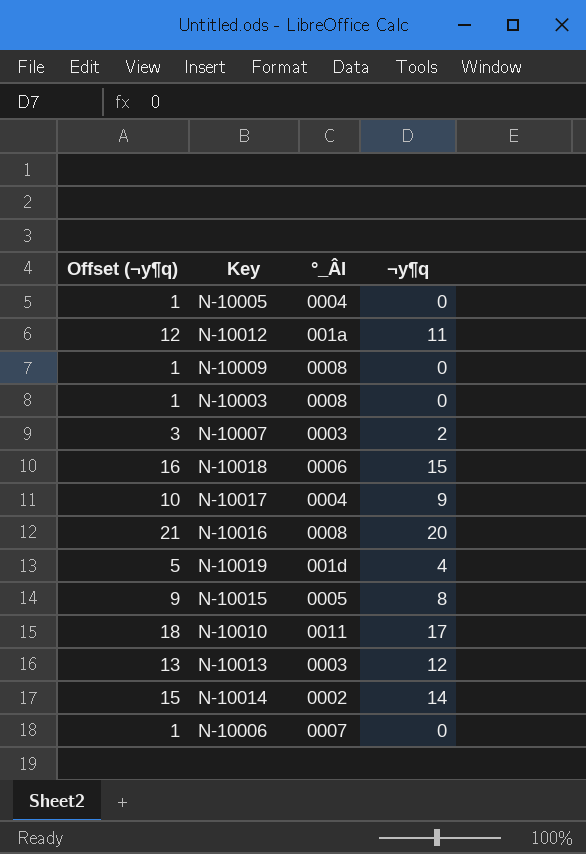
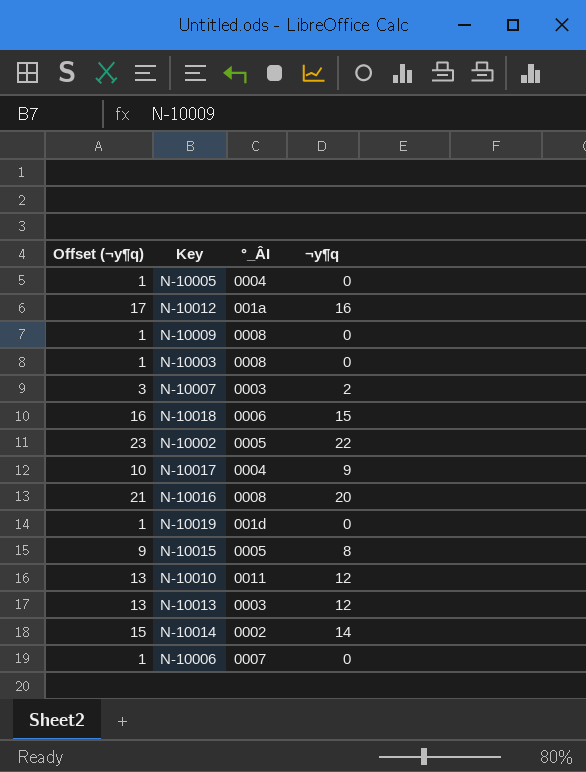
N-10012 | Offset (¬y¶q): 12 -> 17
N-10012 | ¬y¶q: 11 -> 16
row N-10002: none -> 23 | 0005 | 22
N-10019 | Offset (¬y¶q): 5 -> 1
N-10019 | ¬y¶q: 4 -> 0
N-10010 | Offset (¬y¶q): 18 -> 13
N-10010 | ¬y¶q: 17 -> 12

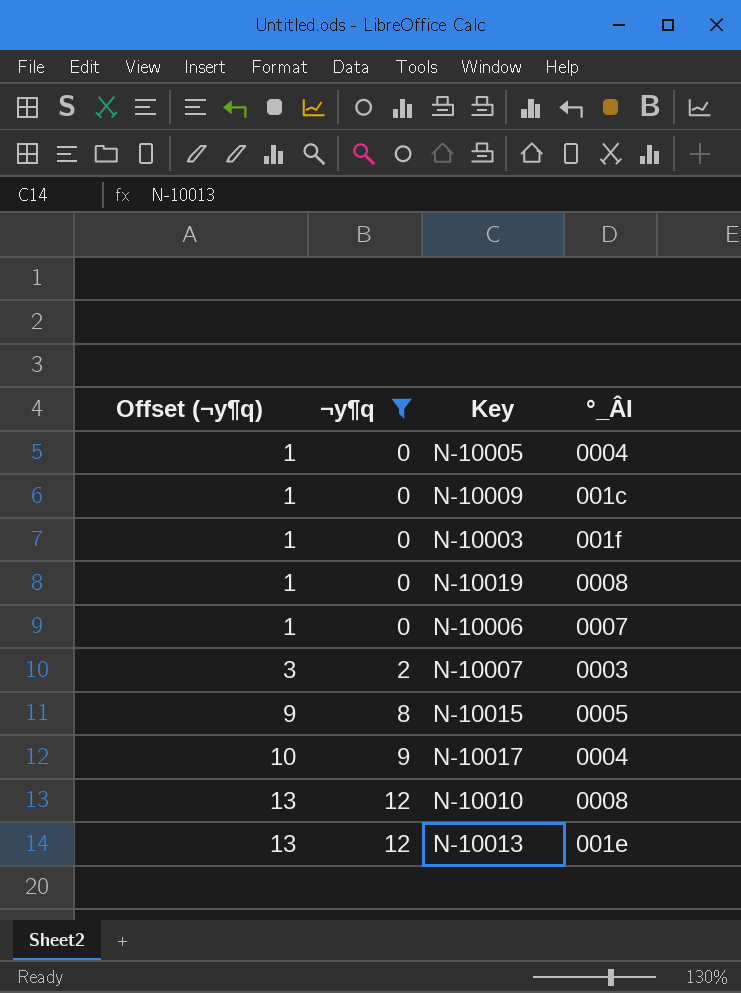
filter: none -> ¬y¶q <= 12
row order: none -> Offset (¬y¶q) ascending
column ¬y¶q | position: 4 -> 2
N-10009 | °_ÂI: 0008 -> 001c
N-10003 | °_ÂI: 0008 -> 001f
N-10019 | °_ÂI: 001d -> 0008
N-10010 | °_ÂI: 0011 -> 0008
N-10013 | °_ÂI: 0003 -> 001e

